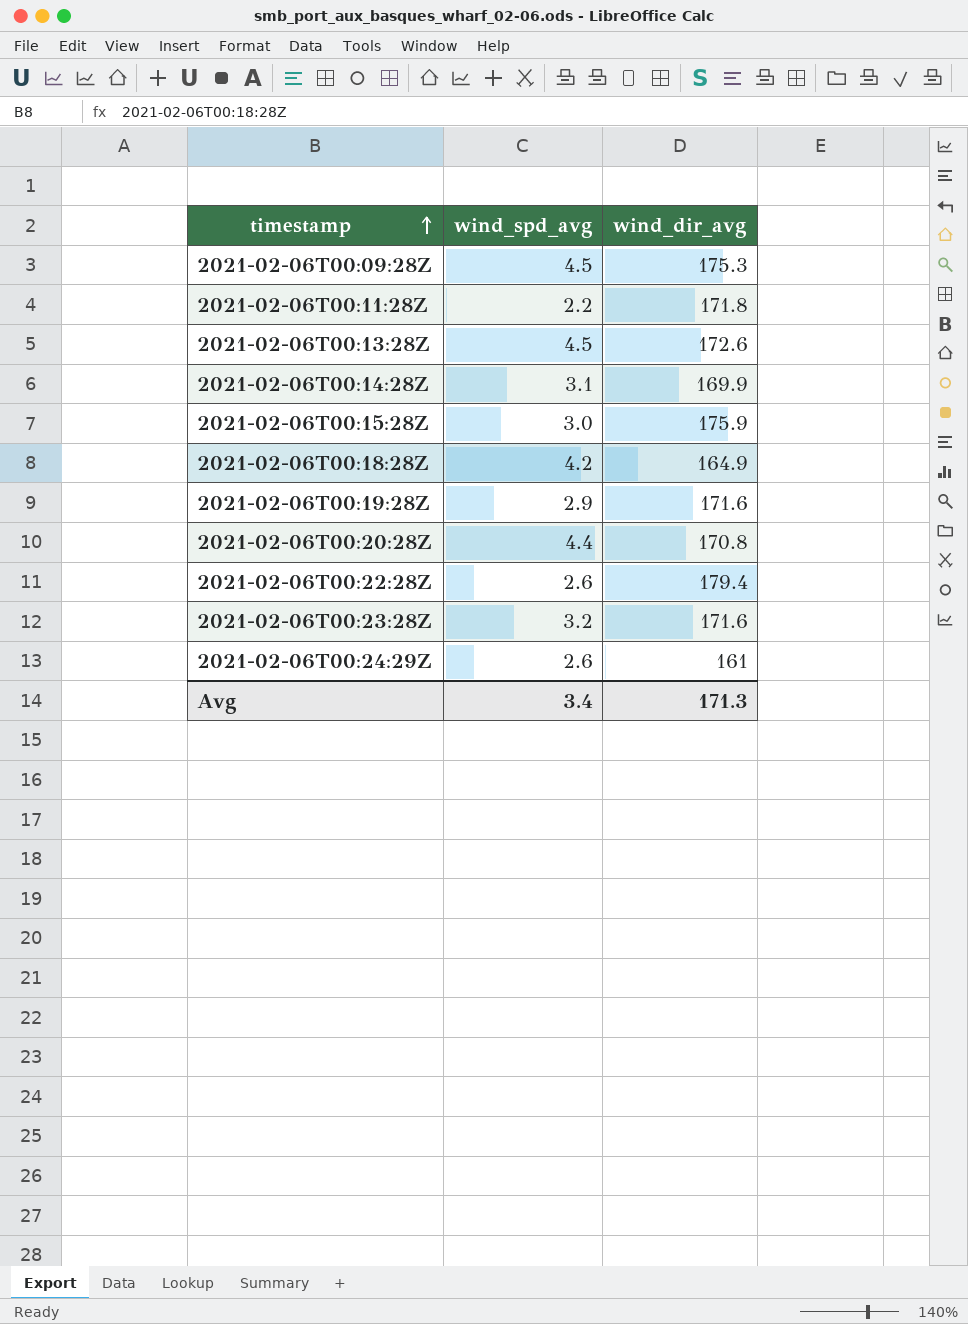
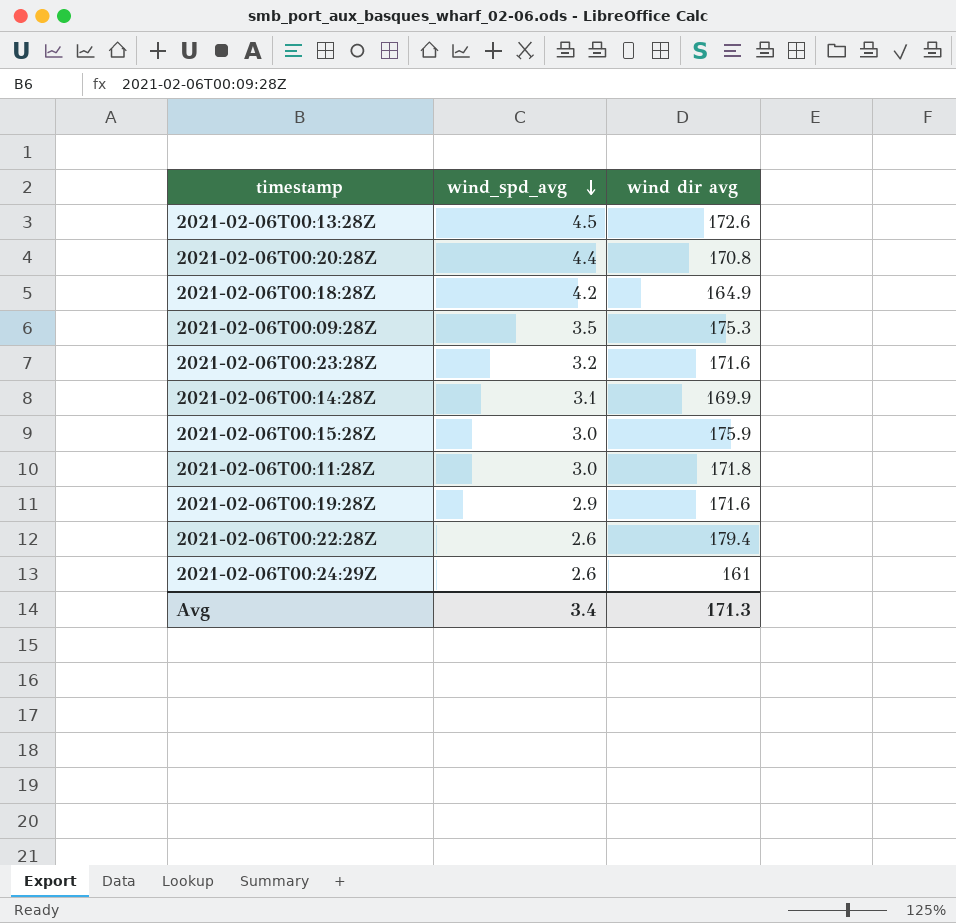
row order: timestamp ascending -> wind_spd_avg descending
column name: wind_dir_avg -> wind dir avg
2021-02-06T00:09:28Z | wind_spd_avg: 4.5 -> 3.5
2021-02-06T00:11:28Z | wind_spd_avg: 2.2 -> 3.0

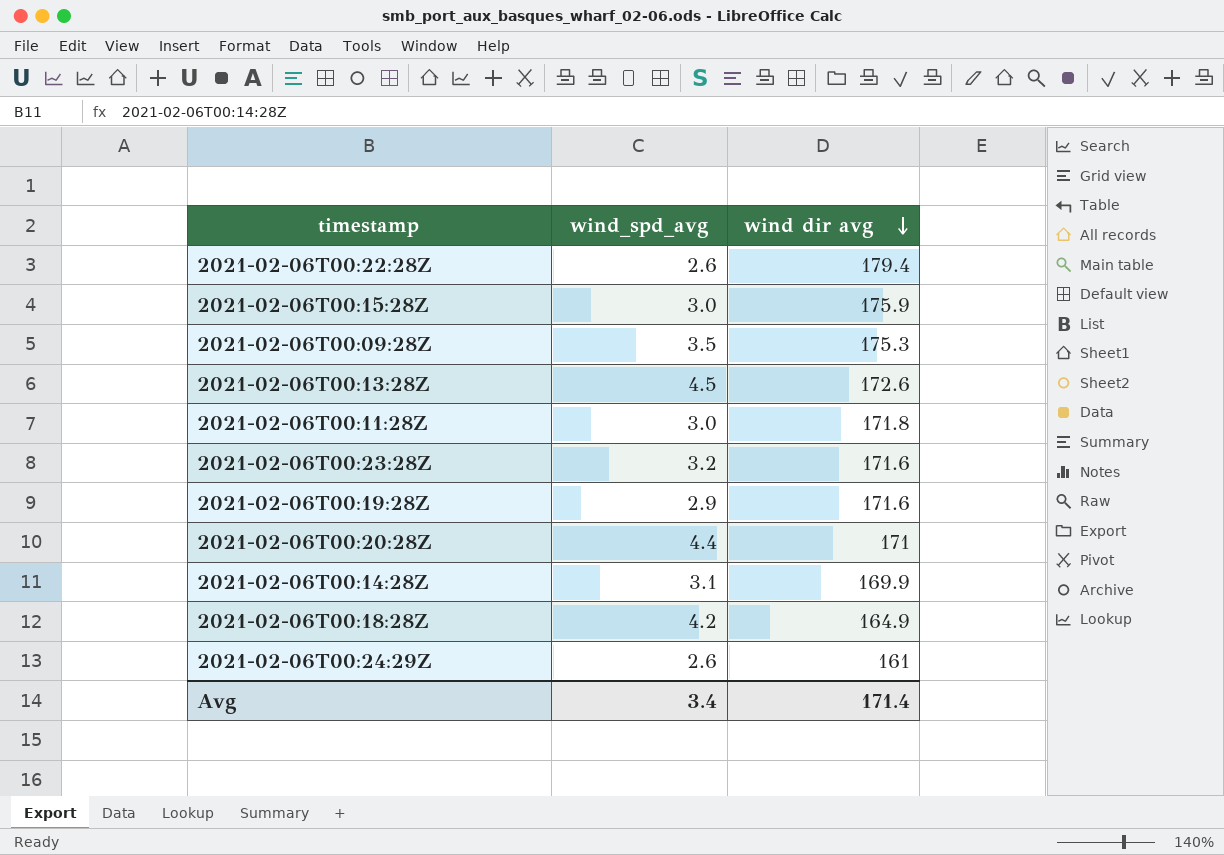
row order: wind_spd_avg descending -> wind dir avg descending
2021-02-06T00:20:28Z | wind dir avg: 170.8 -> 171
Avg | wind dir avg: 171.3 -> 171.4

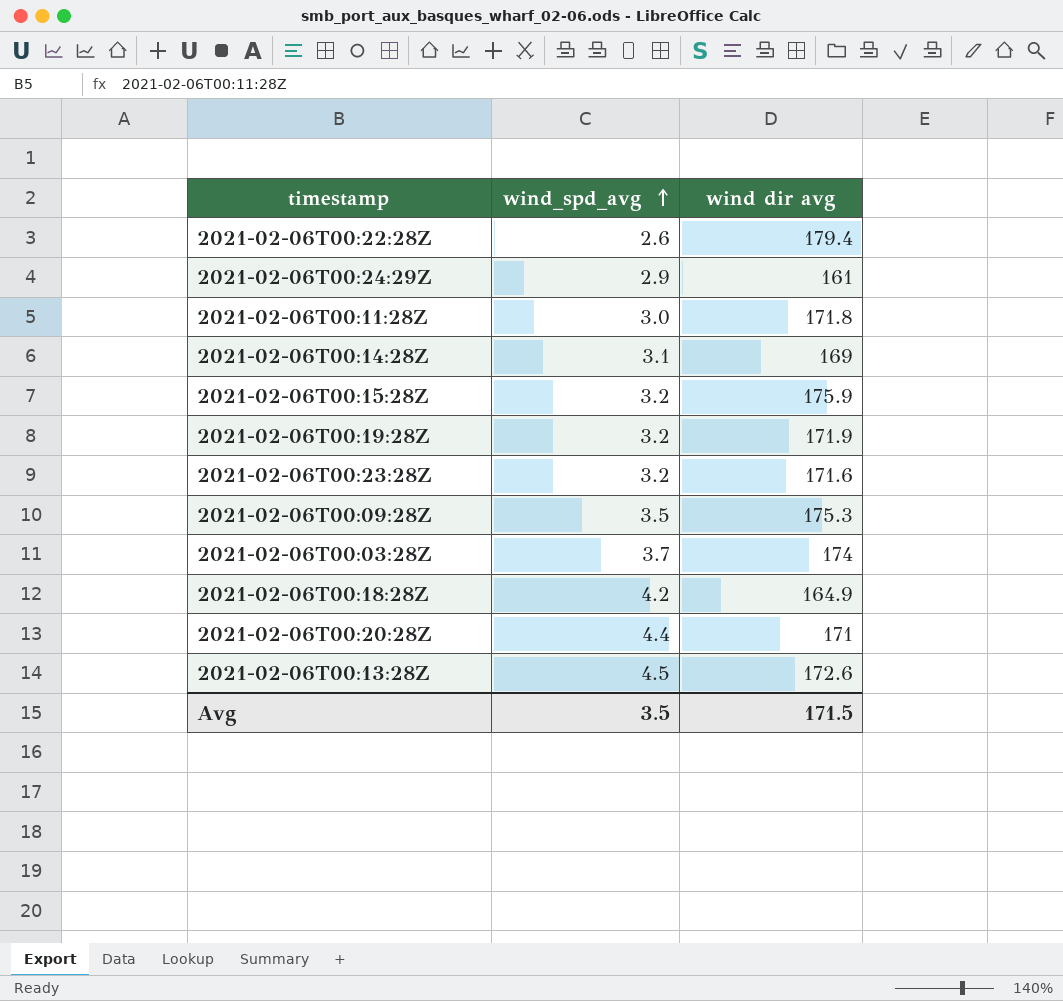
row order: wind dir avg descending -> wind_spd_avg ascending
2021-02-06T00:24:29Z | wind_spd_avg: 2.6 -> 2.9
2021-02-06T00:14:28Z | wind dir avg: 169.9 -> 169
2021-02-06T00:15:28Z | wind_spd_avg: 3.0 -> 3.2
2021-02-06T00:19:28Z | wind_spd_avg: 2.9 -> 3.2
2021-02-06T00:19:28Z | wind dir avg: 171.6 -> 171.9
row 2021-02-06T00:03:28Z: none -> 3.7 | 174
Avg | wind_spd_avg: 3.4 -> 3.5
Avg | wind dir avg: 171.4 -> 171.5

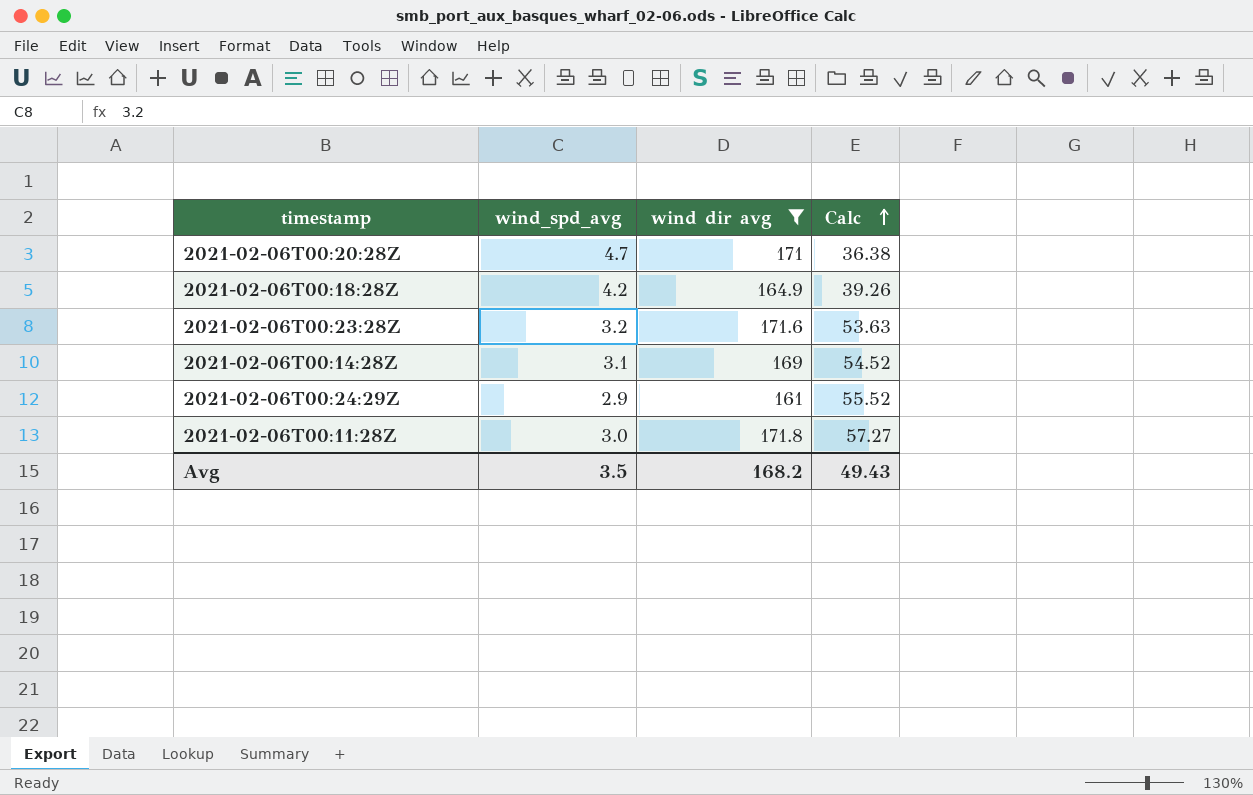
filter: none -> wind dir avg <= 171.8
row order: wind_spd_avg ascending -> Calc ascending
column Calc | formula: none -> [wind dir avg] / [wind_spd_avg]
2021-02-06T00:20:28Z | wind_spd_avg: 4.4 -> 4.7
Avg | wind dir avg: 171.5 -> 168.2

